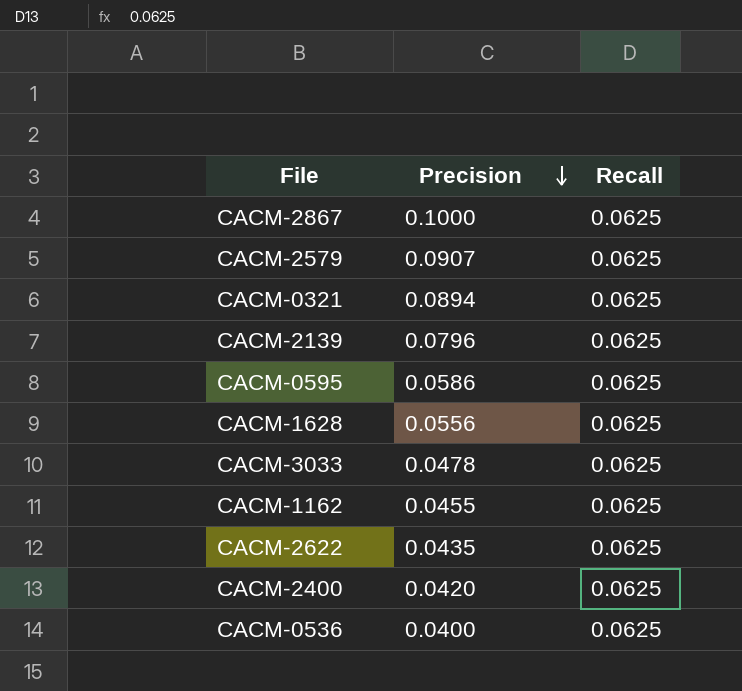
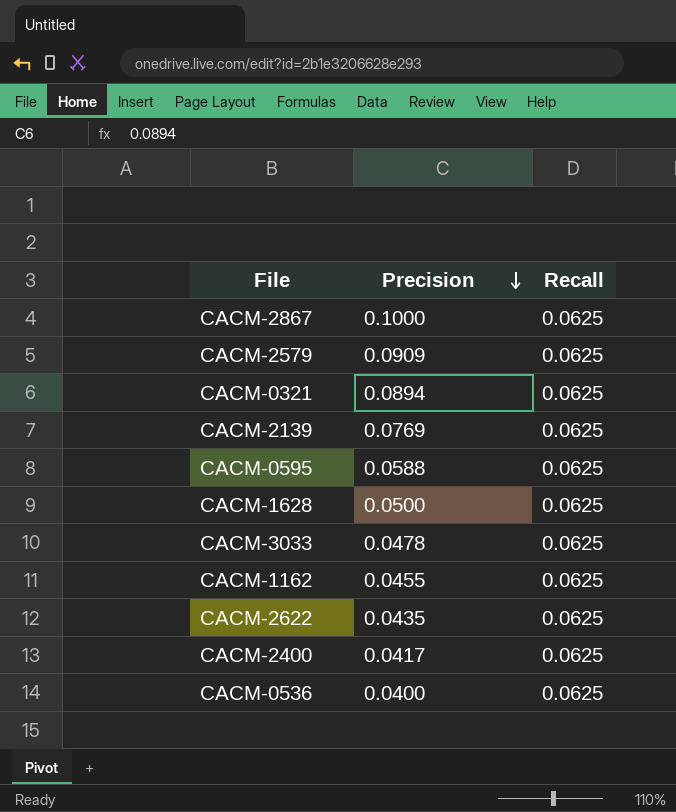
CACM-2579 | Precision: 0.0907 -> 0.0909
CACM-2139 | Precision: 0.0796 -> 0.0769
CACM-0595 | Precision: 0.0586 -> 0.0588
CACM-1628 | Precision: 0.0556 -> 0.0500
CACM-2400 | Precision: 0.0420 -> 0.0417

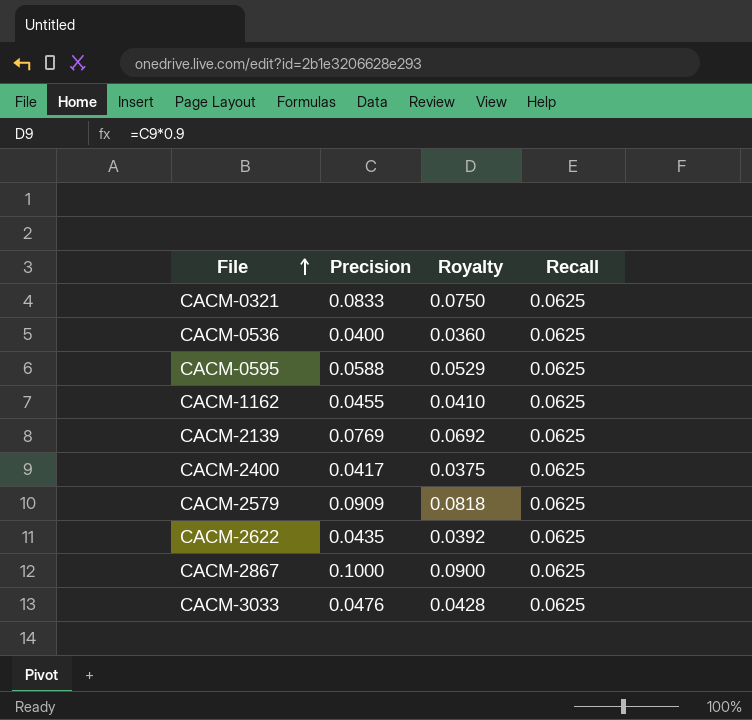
row order: Precision descending -> File ascending
column Royalty | formula: none -> [Precision] * 0.9
row CACM-1628: 0.0500 | 0.0625 -> none
CACM-0321 | Precision: 0.0894 -> 0.0833
CACM-3033 | Precision: 0.0478 -> 0.0476

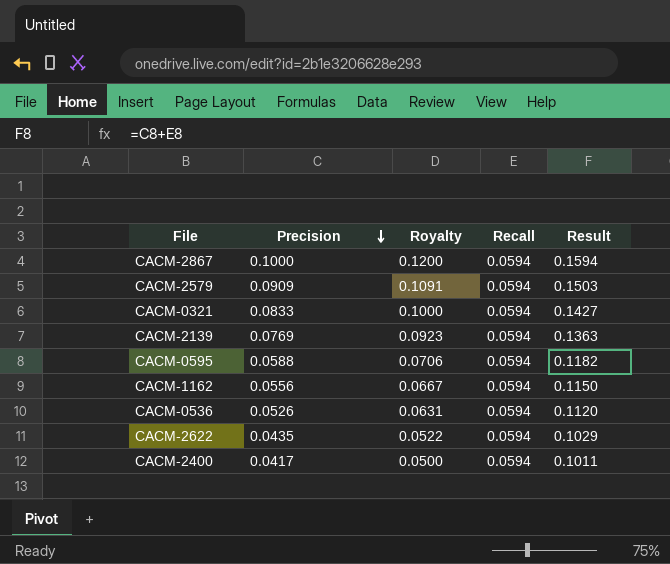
row order: File ascending -> Precision descending
column Royalty | formula: [Precision] * 0.9 -> [Precision] * 1.2
column Result | formula: none -> [Precision] + [Recall]
row CACM-3033: 0.0476 | 0.0428 | 0.0625 -> none
CACM-2867 | Recall: 0.0625 -> 0.0594
CACM-2579 | Recall: 0.0625 -> 0.0594
CACM-0321 | Recall: 0.0625 -> 0.0594
CACM-2139 | Recall: 0.0625 -> 0.0594
CACM-0595 | Recall: 0.0625 -> 0.0594
CACM-1162 | Precision: 0.0455 -> 0.0556
CACM-1162 | Recall: 0.0625 -> 0.0594
CACM-0536 | Precision: 0.0400 -> 0.0526
CACM-0536 | Recall: 0.0625 -> 0.0594
CACM-2622 | Recall: 0.0625 -> 0.0594
CACM-2400 | Recall: 0.0625 -> 0.0594

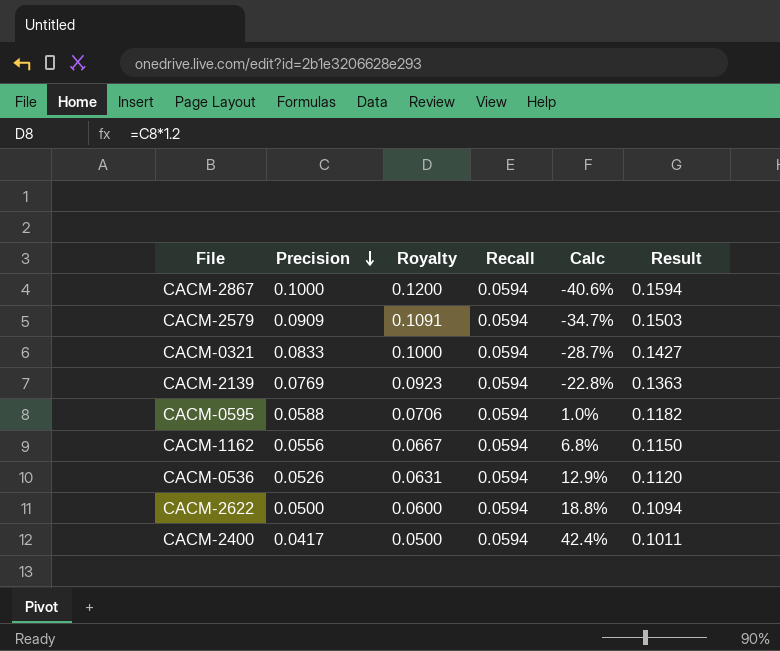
column Calc | formula: none -> ([Recall] - [Precision]) / [Precision]
CACM-2622 | Precision: 0.0435 -> 0.0500
CACM-2622 | Royalty: 0.0522 -> 0.0600
CACM-2622 | Result: 0.1029 -> 0.1094

